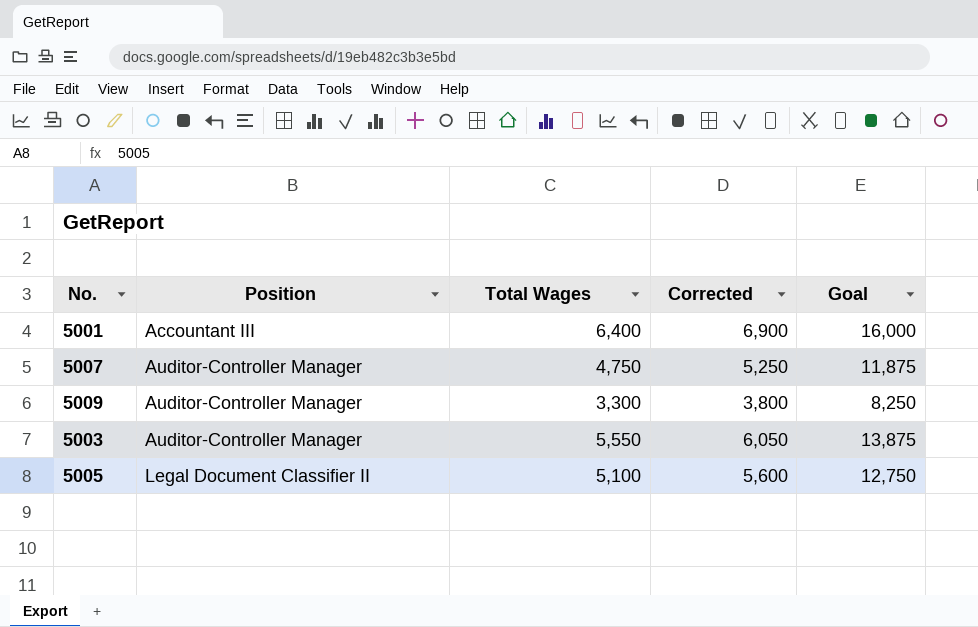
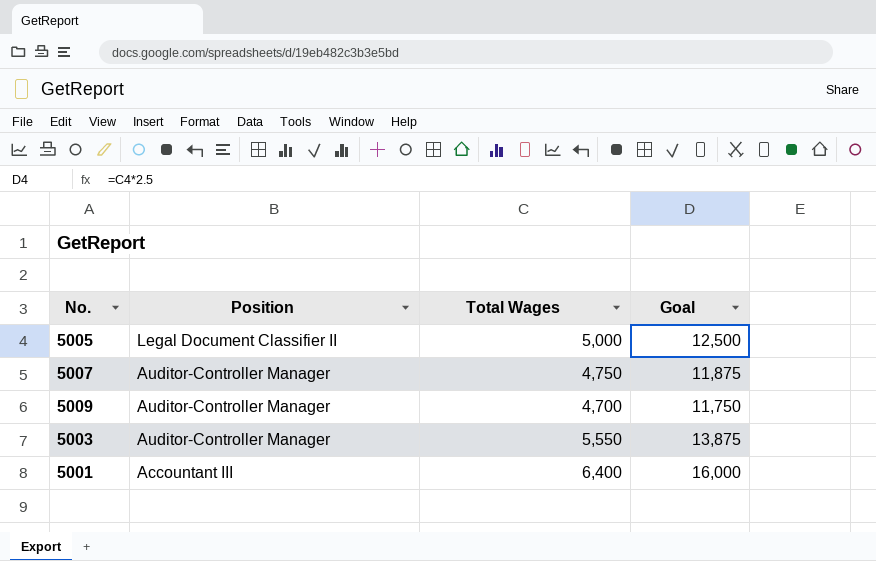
row order: Position ascending -> Position descending
column Corrected | formula: [Total Wages] + 500 -> none
5005 | Total Wages: 5,100 -> 5,000
5005 | Goal: 12,750 -> 12,500
5009 | Total Wages: 3,300 -> 4,700
5009 | Goal: 8,250 -> 11,750

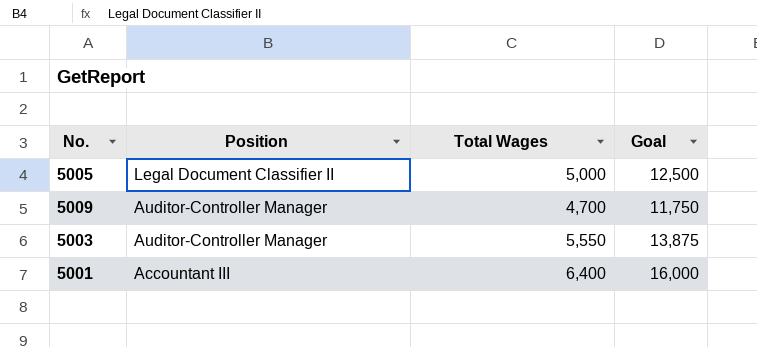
row 5007: Auditor-Controller Manager | 4,750 | 11,875 -> none

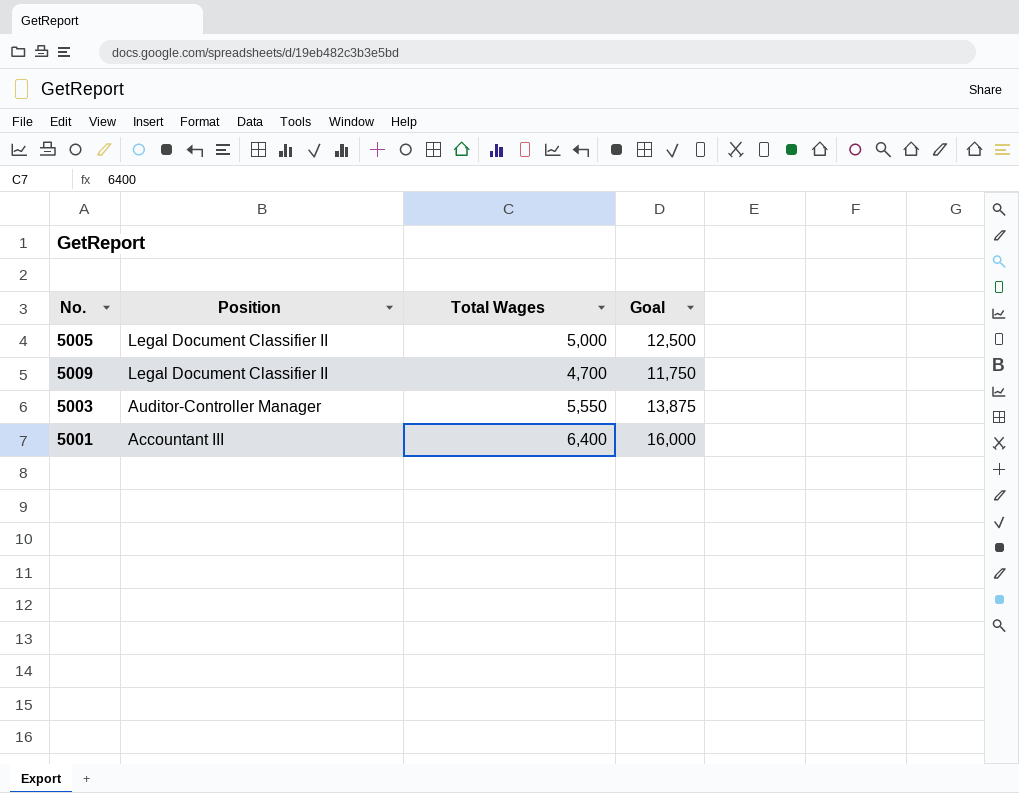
5009 | Position: Auditor-Controller Manager -> Legal Document Classifier II

